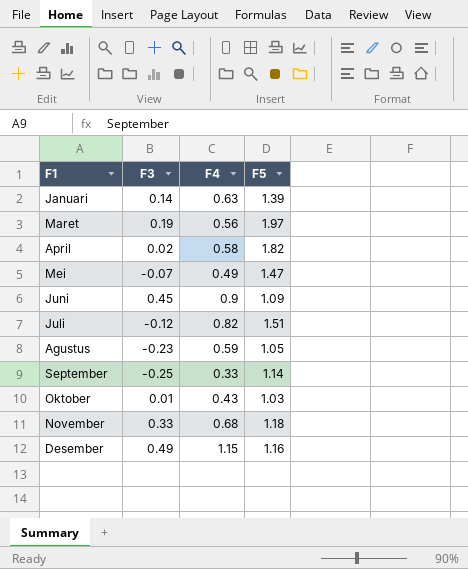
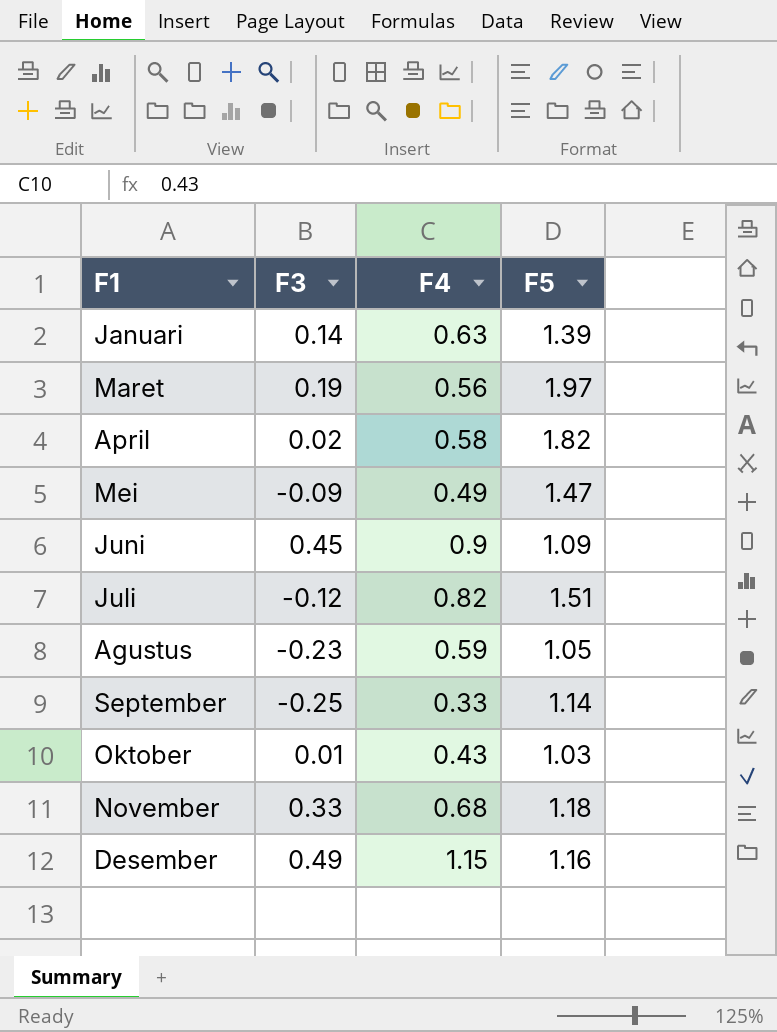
Mei | F3: -0.07 -> -0.09

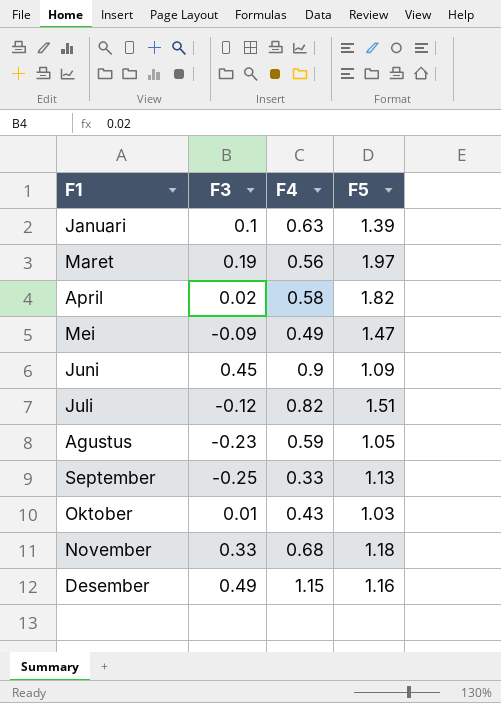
Januari | F3: 0.14 -> 0.1
September | F5: 1.14 -> 1.13

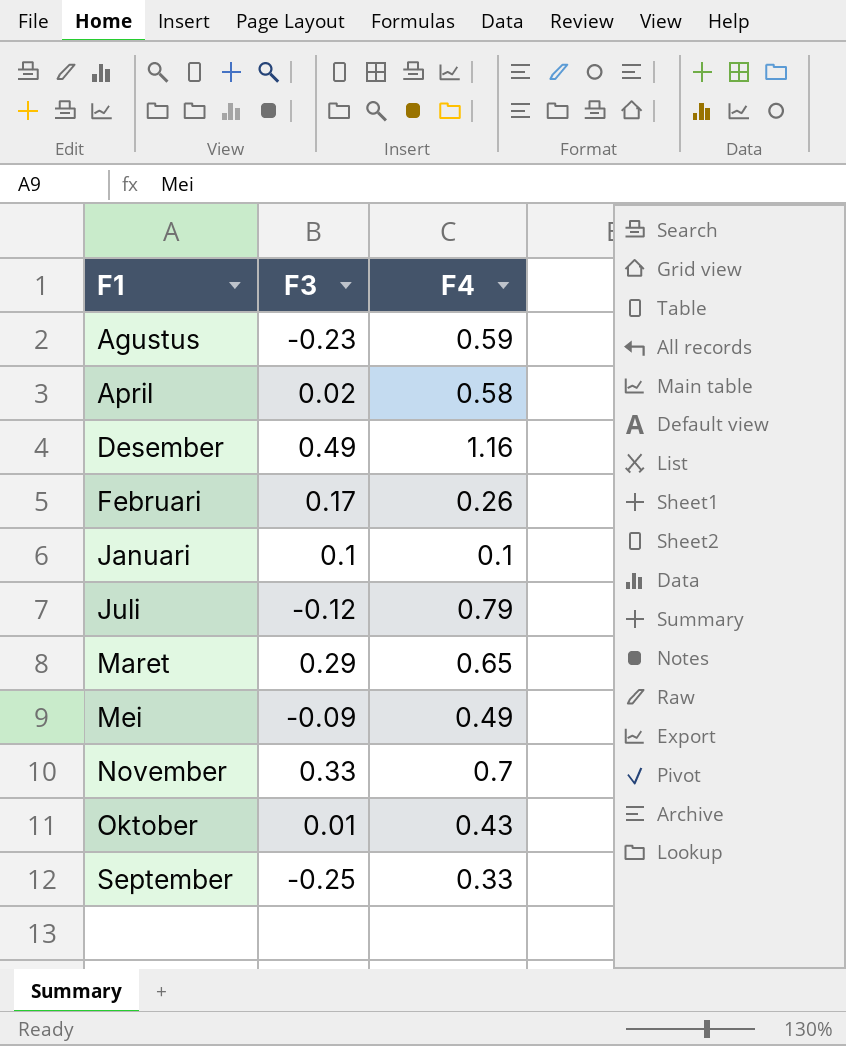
row order: none -> F1 ascending
column F5 | position: 4 -> none
row Juni: 0.45 | 0.9 | 1.09 -> none
Desember | F4: 1.15 -> 1.16
row Februari: none -> 0.17 | 0.26
Januari | F4: 0.63 -> 0.1
Juli | F4: 0.82 -> 0.79
Maret | F3: 0.19 -> 0.29
Maret | F4: 0.56 -> 0.65
November | F4: 0.68 -> 0.7

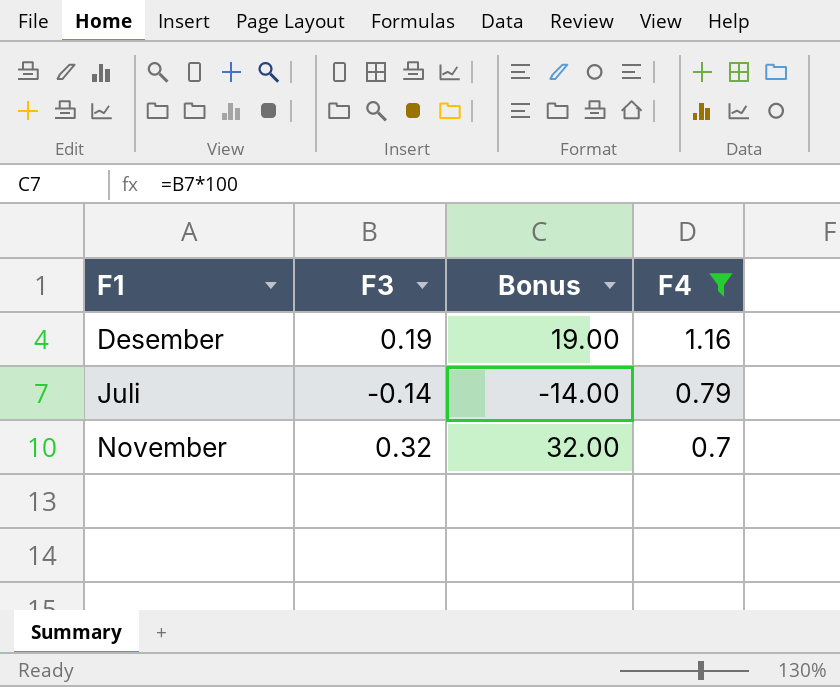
filter: none -> F4 >= 0.7
column Bonus | formula: none -> [F3] * 100
Desember | F3: 0.49 -> 0.19
Juli | F3: -0.12 -> -0.14
November | F3: 0.33 -> 0.32

